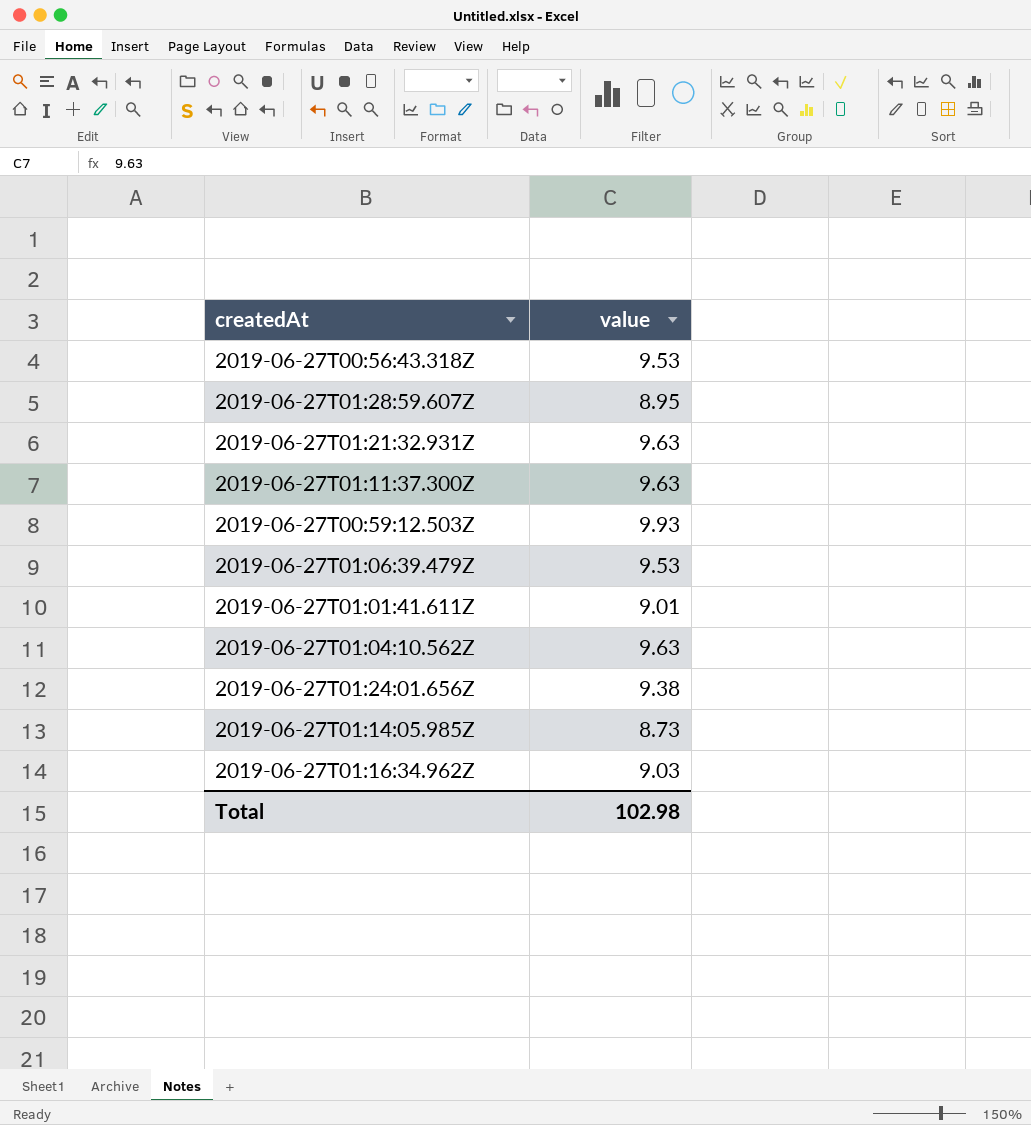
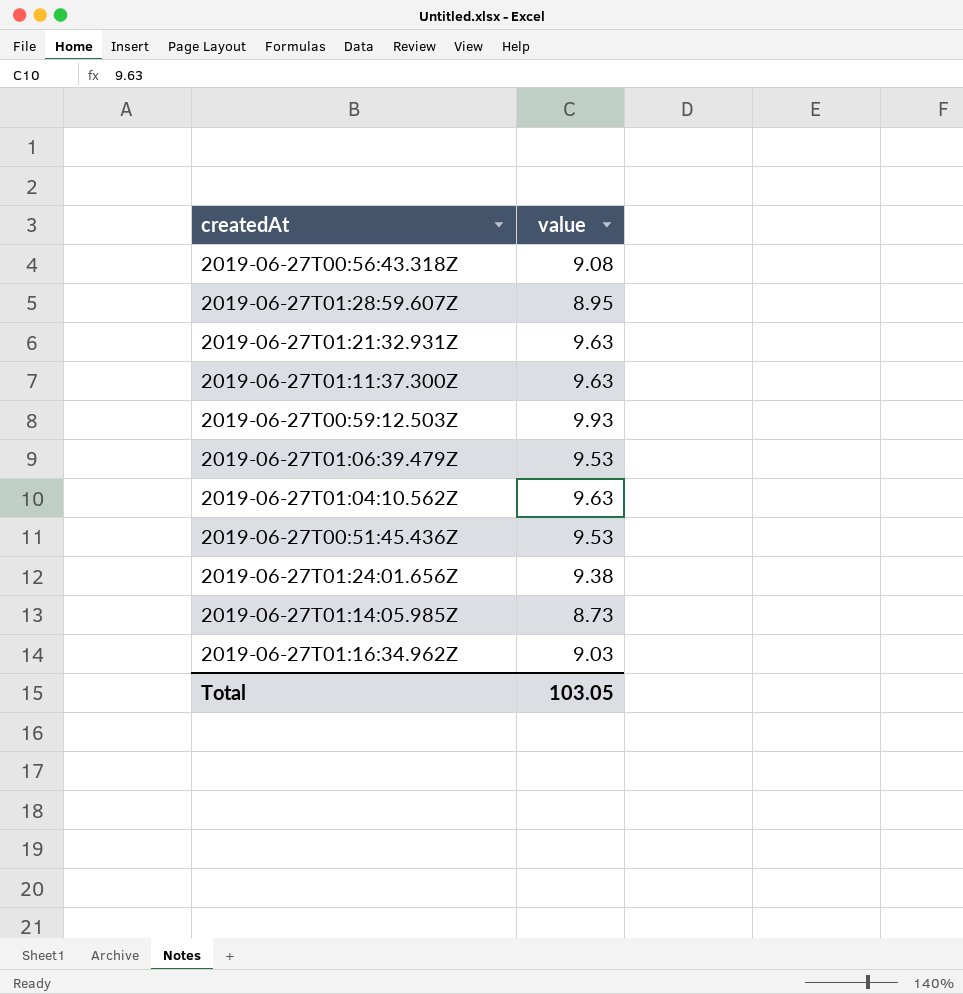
row 2019-06-27T01:01:41.611Z: 9.01 -> none
2019-06-27T00:56:43.318Z | value: 9.53 -> 9.08
row 2019-06-27T00:51:45.436Z: none -> 9.53
Total | value: 102.98 -> 103.05

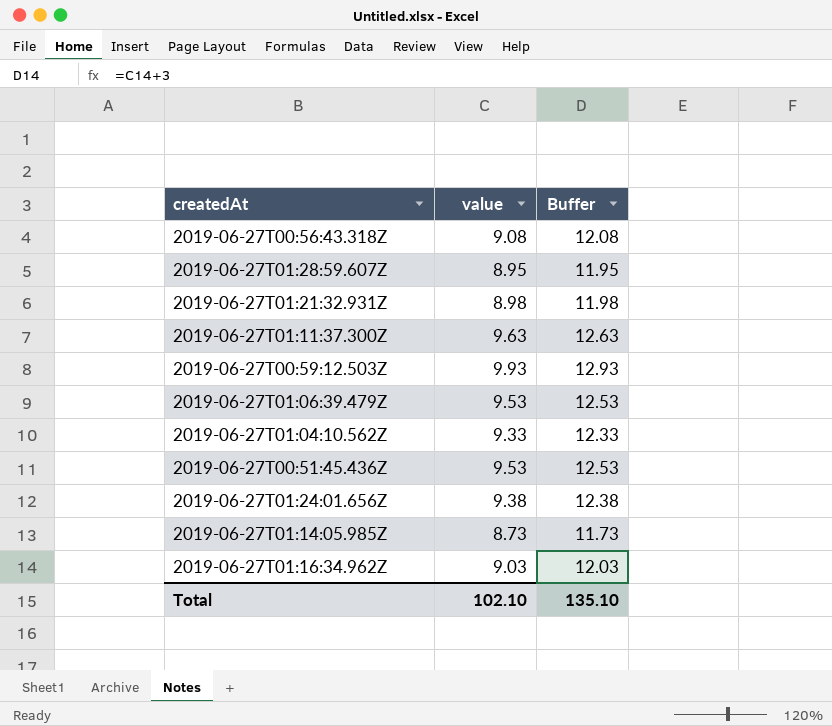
column Buffer | formula: none -> [value] + 3
2019-06-27T01:21:32.931Z | value: 9.63 -> 8.98
2019-06-27T01:04:10.562Z | value: 9.63 -> 9.33
Total | value: 103.05 -> 102.10

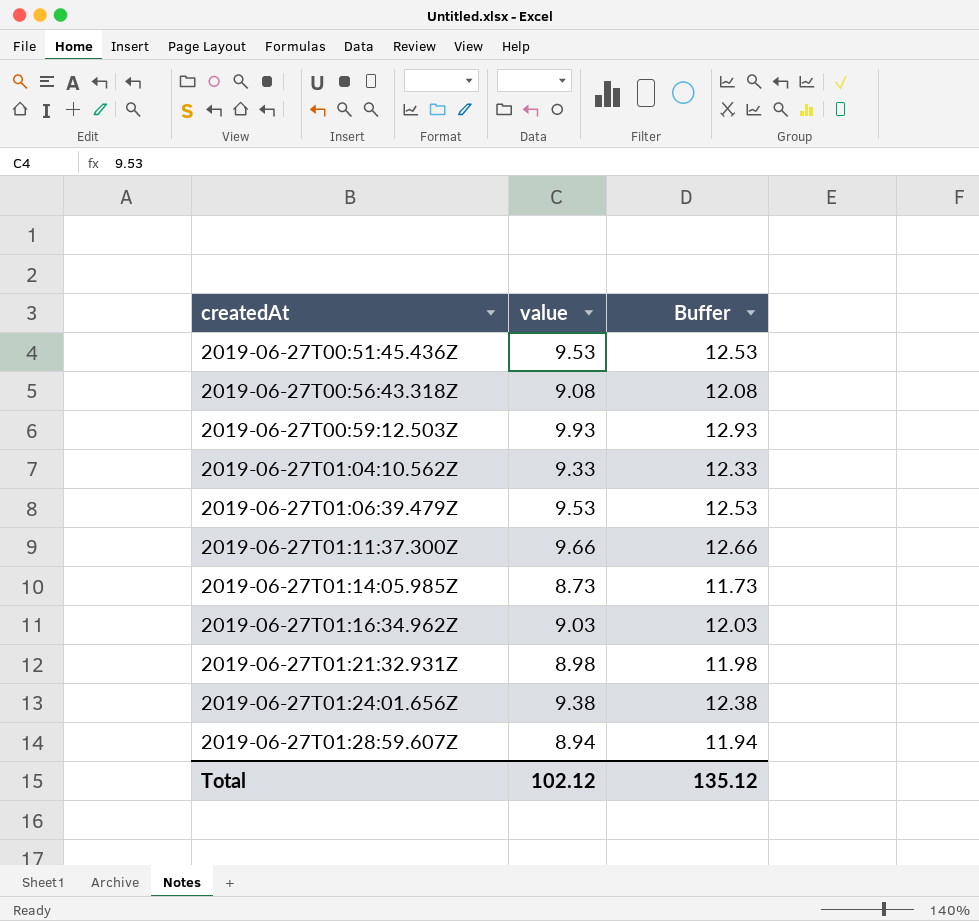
row order: none -> createdAt ascending
2019-06-27T01:11:37.300Z | value: 9.63 -> 9.66
2019-06-27T01:11:37.300Z | Buffer: 12.63 -> 12.66
2019-06-27T01:28:59.607Z | value: 8.95 -> 8.94
2019-06-27T01:28:59.607Z | Buffer: 11.95 -> 11.94
Total | value: 102.10 -> 102.12
Total | Buffer: 135.10 -> 135.12

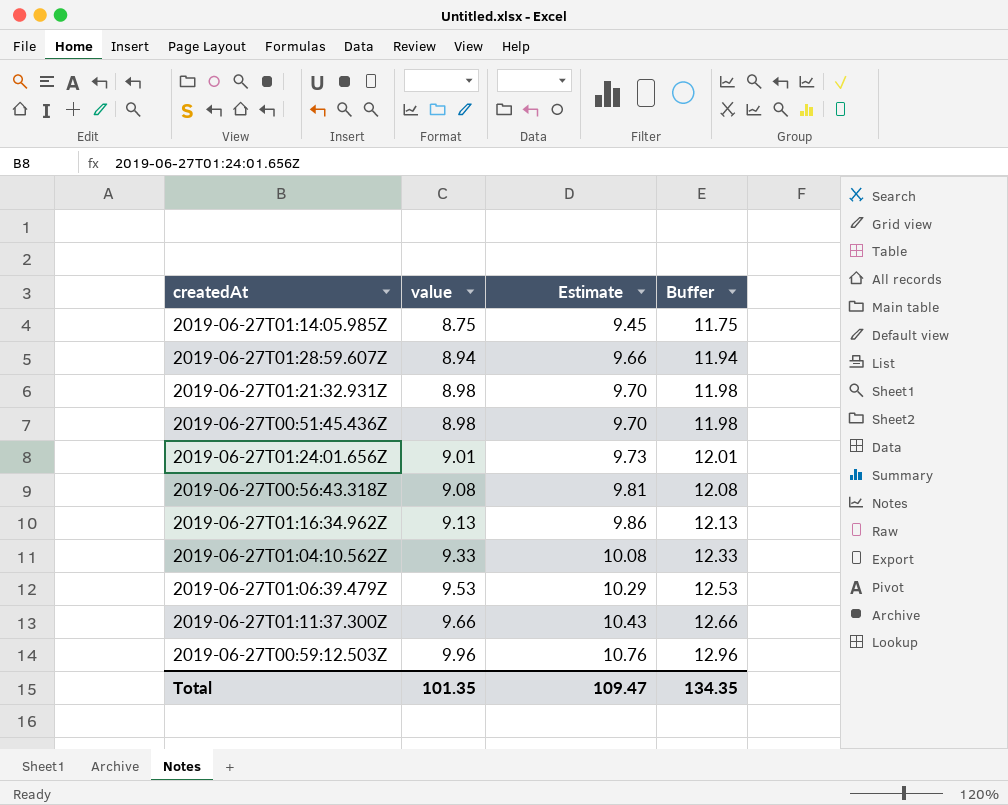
row order: createdAt ascending -> value ascending
column Estimate | formula: none -> [value] * 1.08
2019-06-27T01:14:05.985Z | value: 8.73 -> 8.75
2019-06-27T01:14:05.985Z | Buffer: 11.73 -> 11.75
2019-06-27T00:51:45.436Z | value: 9.53 -> 8.98
2019-06-27T00:51:45.436Z | Buffer: 12.53 -> 11.98
2019-06-27T01:24:01.656Z | value: 9.38 -> 9.01
2019-06-27T01:24:01.656Z | Buffer: 12.38 -> 12.01
2019-06-27T01:16:34.962Z | value: 9.03 -> 9.13
2019-06-27T01:16:34.962Z | Buffer: 12.03 -> 12.13
2019-06-27T00:59:12.503Z | value: 9.93 -> 9.96
2019-06-27T00:59:12.503Z | Buffer: 12.93 -> 12.96
Total | value: 102.12 -> 101.35
Total | Buffer: 135.12 -> 134.35

